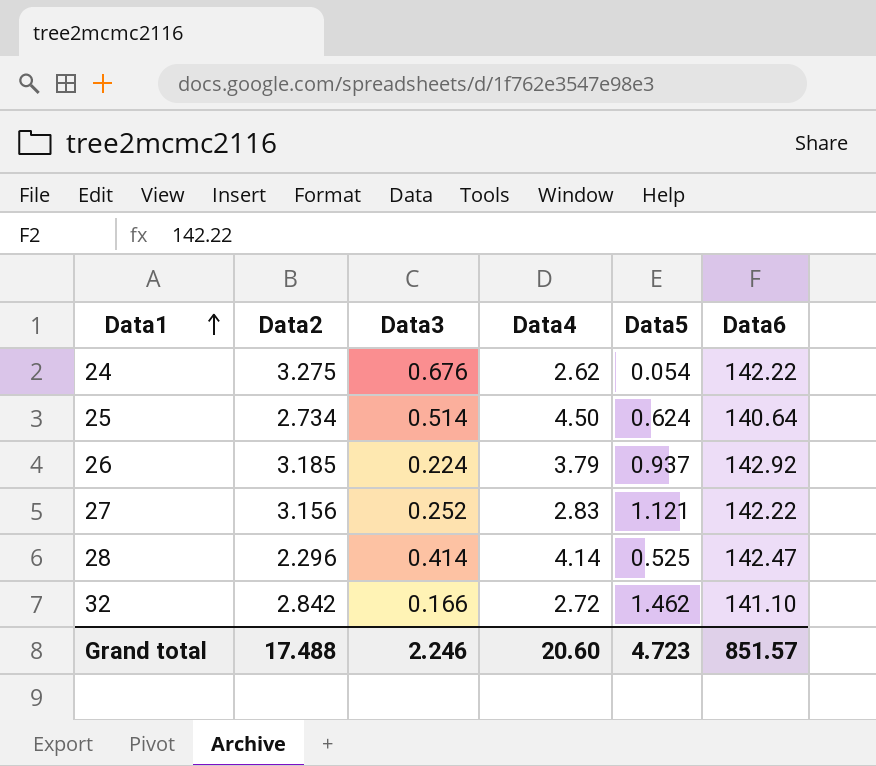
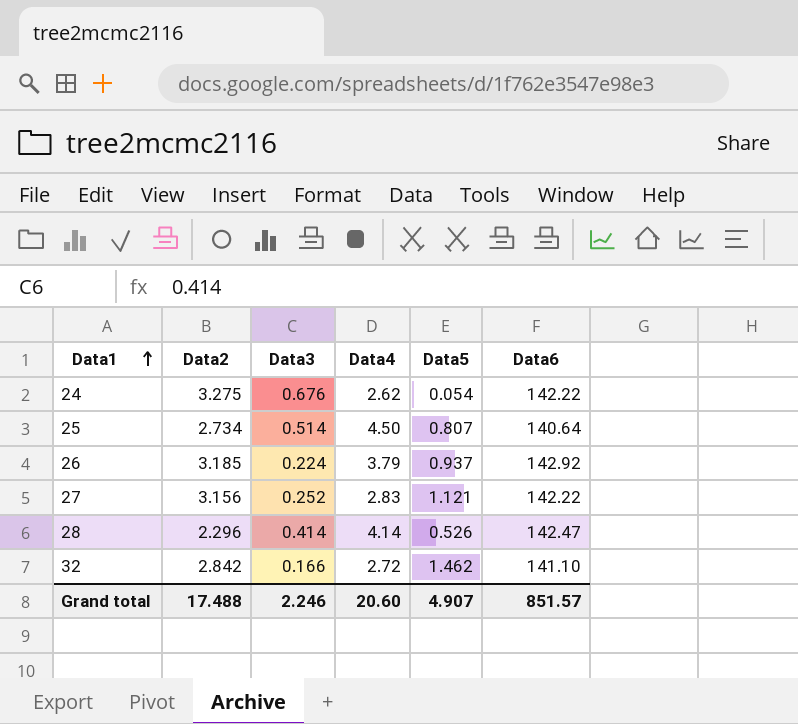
25 | Data5: 0.624 -> 0.807
28 | Data5: 0.525 -> 0.526
Grand total | Data5: 4.723 -> 4.907

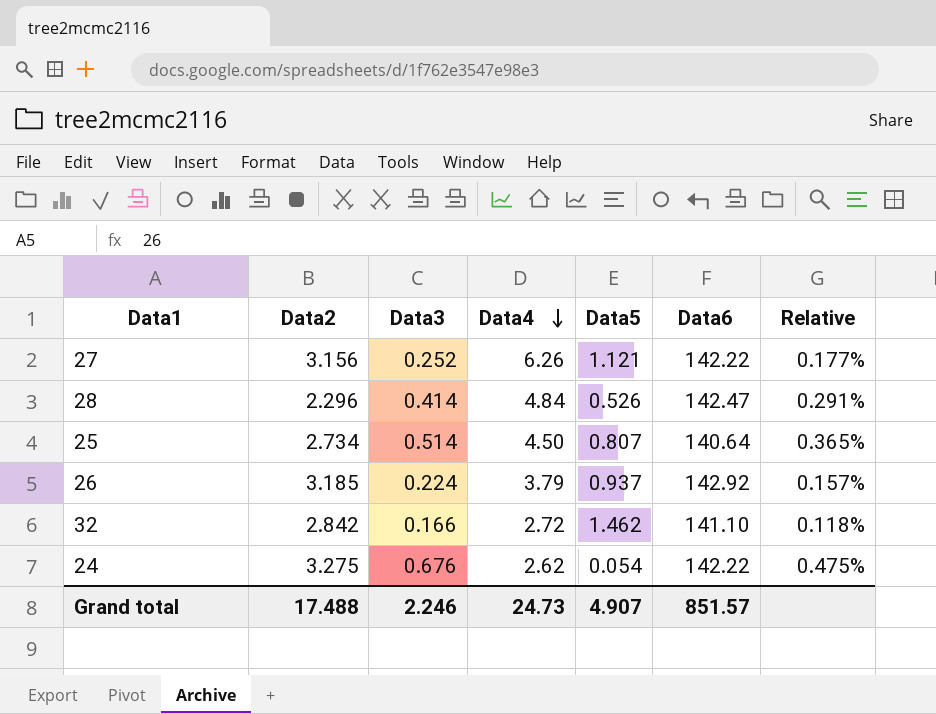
row order: Data1 ascending -> Data4 descending
column Relative | formula: none -> [Data3] / [Data6]
27 | Data4: 2.83 -> 6.26
28 | Data4: 4.14 -> 4.84
Grand total | Data4: 20.60 -> 24.73

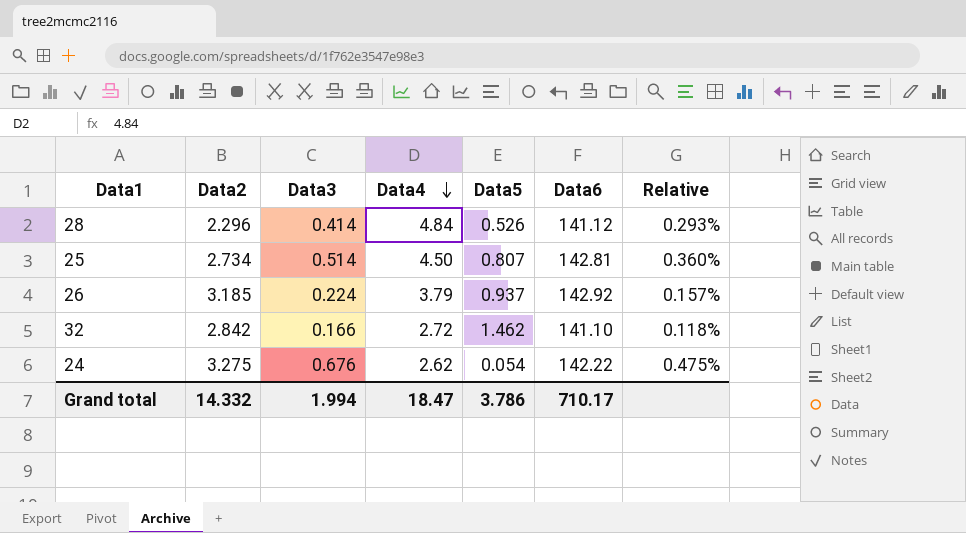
row 27: 3.156 | 0.252 | 6.26 | 1.121 | 142.22 | 0.177% -> none
28 | Data6: 142.47 -> 141.12
28 | Relative: 0.291% -> 0.293%
25 | Data6: 140.64 -> 142.81
25 | Relative: 0.365% -> 0.360%
Grand total | Data2: 17.488 -> 14.332
Grand total | Data3: 2.246 -> 1.994
Grand total | Data4: 24.73 -> 18.47
Grand total | Data5: 4.907 -> 3.786
Grand total | Data6: 851.57 -> 710.17

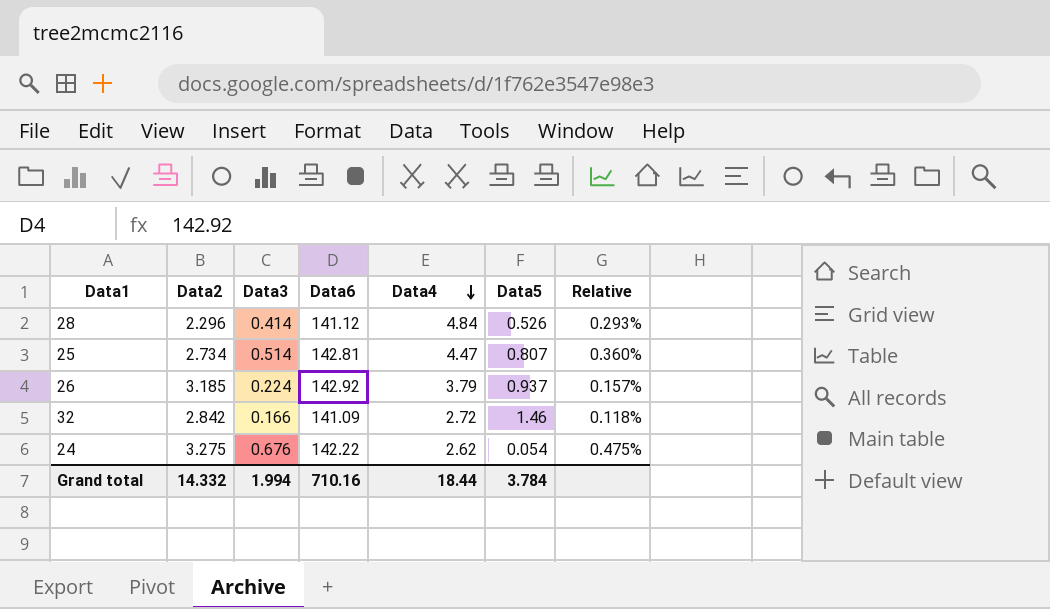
column Data6 | position: 6 -> 4
25 | Data4: 4.50 -> 4.47
32 | Data6: 141.10 -> 141.09
32 | Data5: 1.462 -> 1.46
Grand total | Data6: 710.17 -> 710.16
Grand total | Data4: 18.47 -> 18.44
Grand total | Data5: 3.786 -> 3.784

